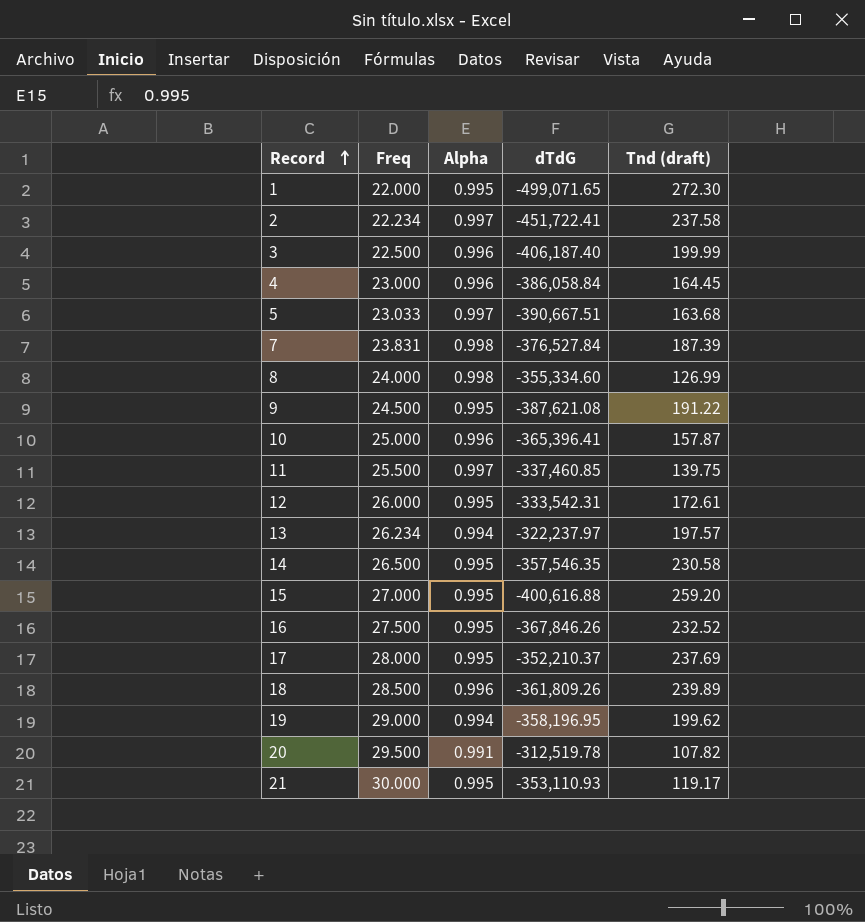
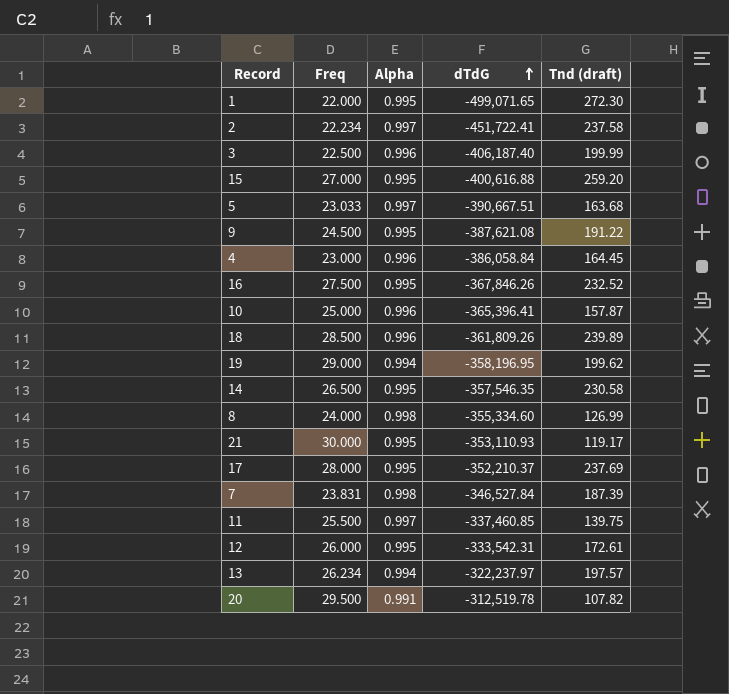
row order: Record ascending -> dTdG ascending
7 | dTdG: -376,527.84 -> -346,527.84

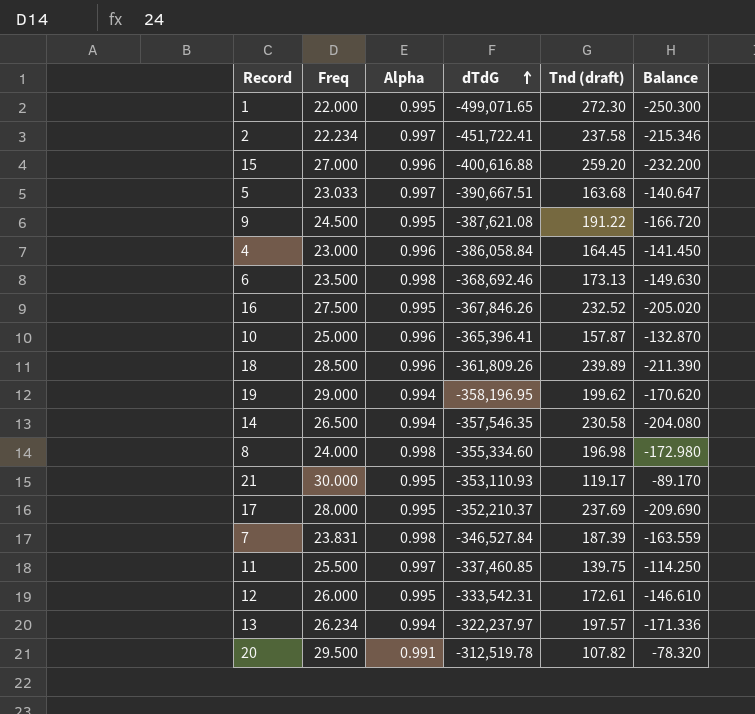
column Balance | formula: none -> [Freq] - [Tnd (draft)]
row 3: 22.500 | 0.996 | -406,187.40 | 199.99 -> none
15 | Alpha: 0.995 -> 0.996
row 6: none -> 23.500 | 0.998 | -368,692.46 | 173.13 | -149.630
14 | Alpha: 0.995 -> 0.994
8 | Tnd (draft): 126.99 -> 196.98

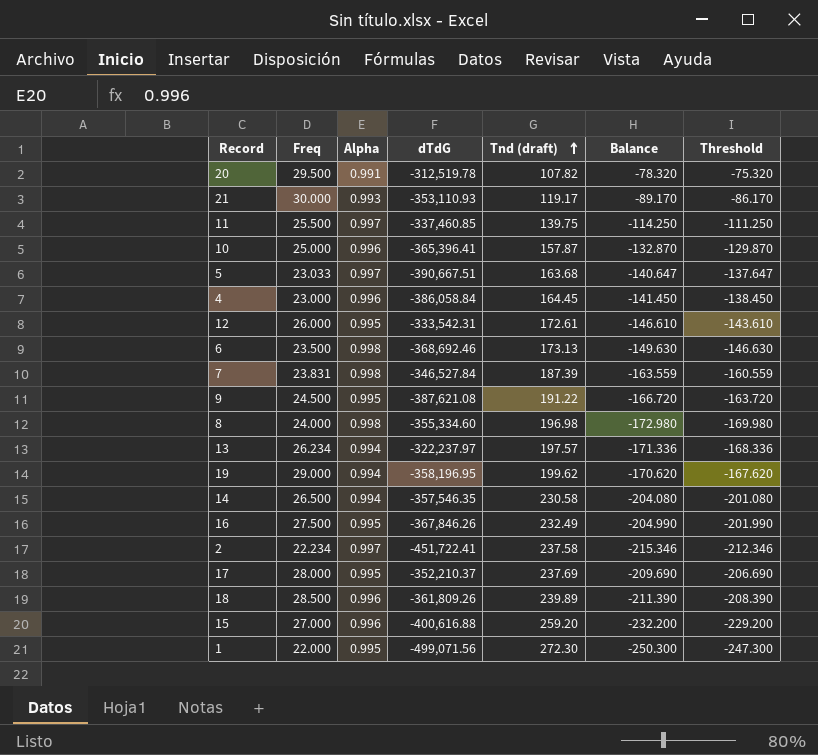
row order: dTdG ascending -> Tnd (draft) ascending
column Threshold | formula: none -> [Balance] + 3
21 | Alpha: 0.995 -> 0.993
16 | Tnd (draft): 232.52 -> 232.49
16 | Balance: -205.020 -> -204.990
1 | dTdG: -499,071.65 -> -499,071.56

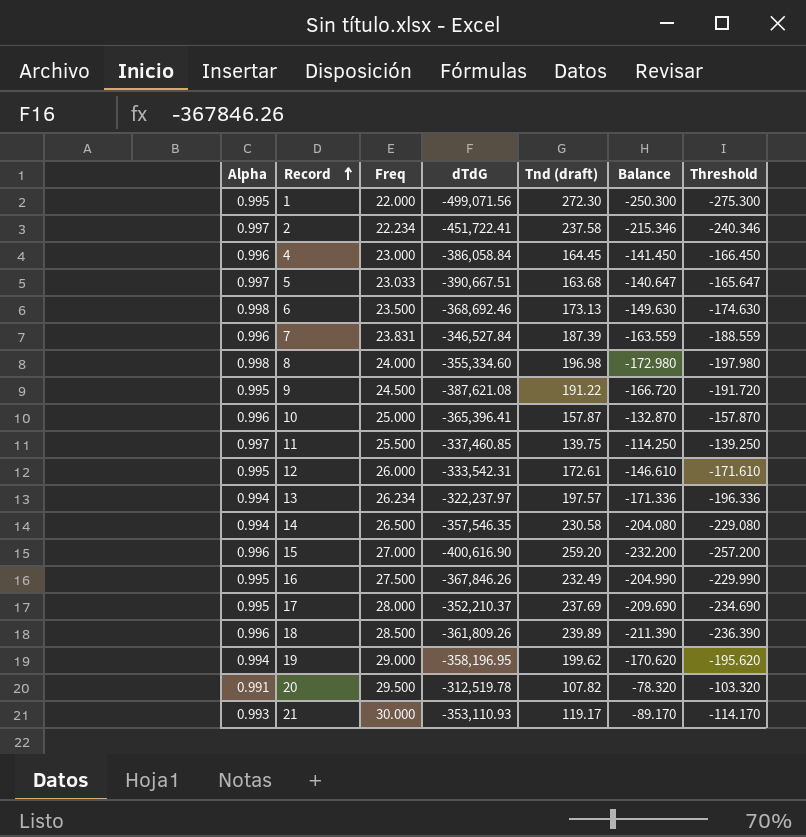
row order: Tnd (draft) ascending -> Record ascending
column Alpha | position: 3 -> 1
column Threshold | formula: [Balance] + 3 -> [Balance] - 25
7 | Alpha: 0.998 -> 0.996
15 | dTdG: -400,616.88 -> -400,616.90

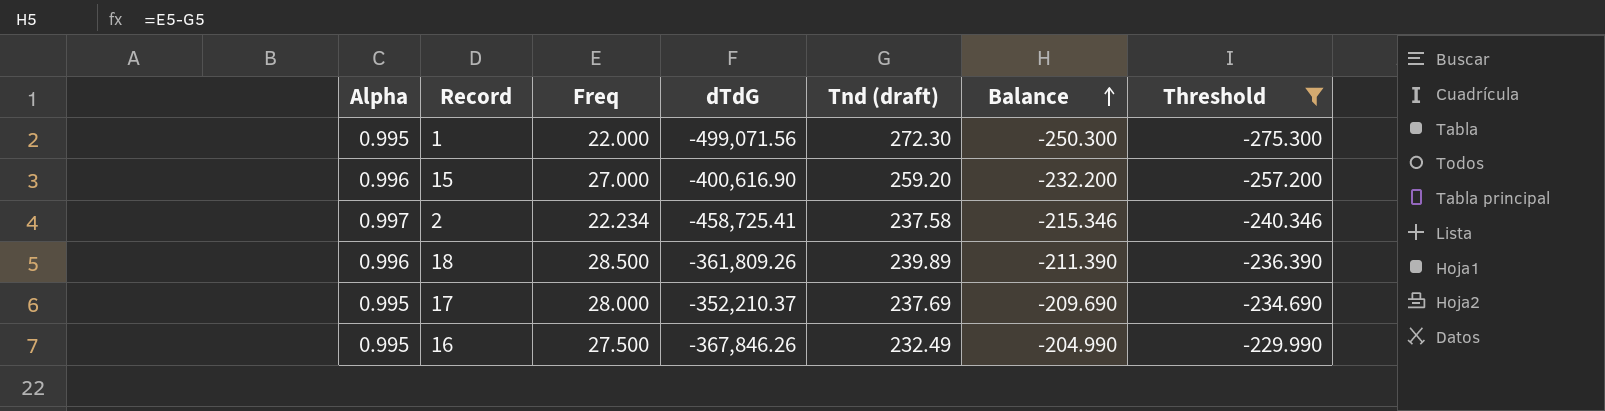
filter: none -> Threshold <= -229.990
row order: Record ascending -> Balance ascending
2 | dTdG: -451,722.41 -> -458,725.41

